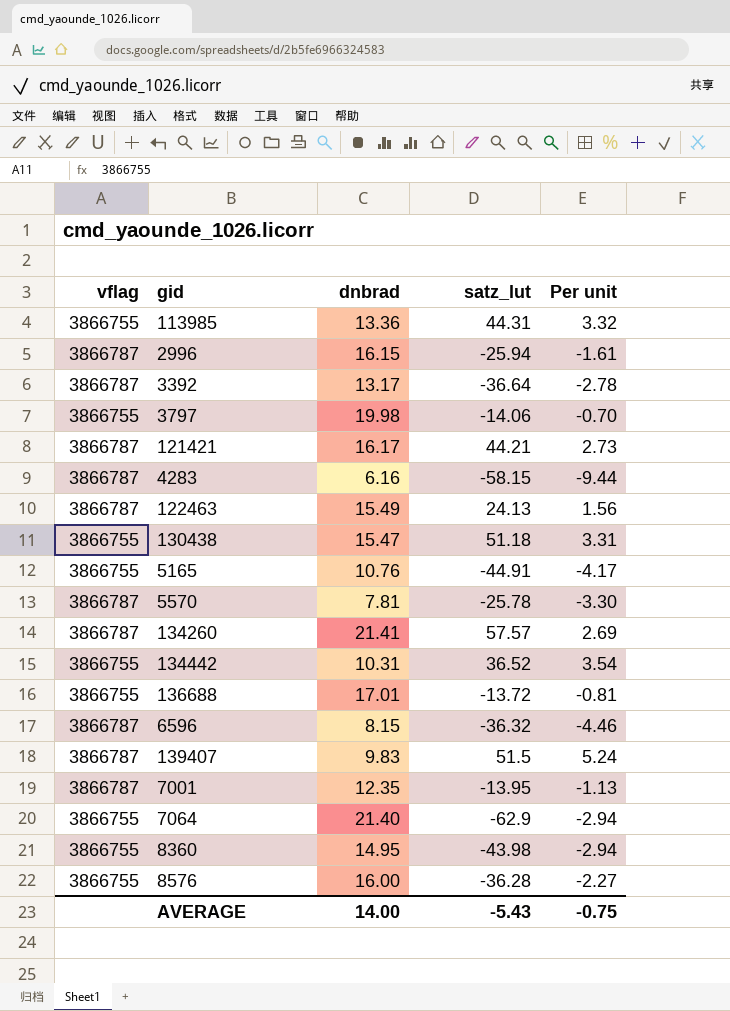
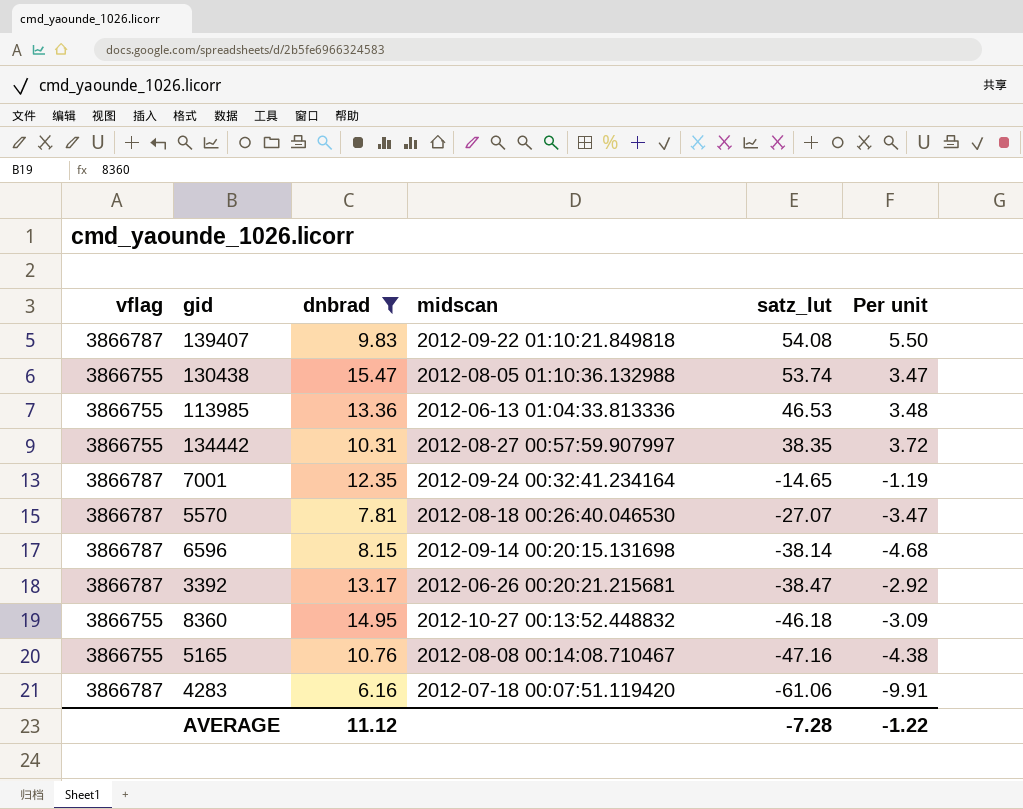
filter: none -> dnbrad <= 15.47
row order: none -> satz_lut descending
column midscan | position: none -> 4
139407 | satz_lut: 51.5 -> 54.08
139407 | Per unit: 5.24 -> 5.50
130438 | satz_lut: 51.18 -> 53.74
130438 | Per unit: 3.31 -> 3.47
113985 | satz_lut: 44.31 -> 46.53
113985 | Per unit: 3.32 -> 3.48
134442 | satz_lut: 36.52 -> 38.35
134442 | Per unit: 3.54 -> 3.72
7001 | satz_lut: -13.95 -> -14.65
7001 | Per unit: -1.13 -> -1.19
5570 | satz_lut: -25.78 -> -27.07
5570 | Per unit: -3.30 -> -3.47
6596 | satz_lut: -36.32 -> -38.14
6596 | Per unit: -4.46 -> -4.68
3392 | satz_lut: -36.64 -> -38.47
3392 | Per unit: -2.78 -> -2.92
8360 | satz_lut: -43.98 -> -46.18
8360 | Per unit: -2.94 -> -3.09
5165 | satz_lut: -44.91 -> -47.16
5165 | Per unit: -4.17 -> -4.38
4283 | satz_lut: -58.15 -> -61.06
4283 | Per unit: -9.44 -> -9.91
AVERAGE | dnbrad: 14.00 -> 11.12
AVERAGE | satz_lut: -5.43 -> -7.28
AVERAGE | Per unit: -0.75 -> -1.22

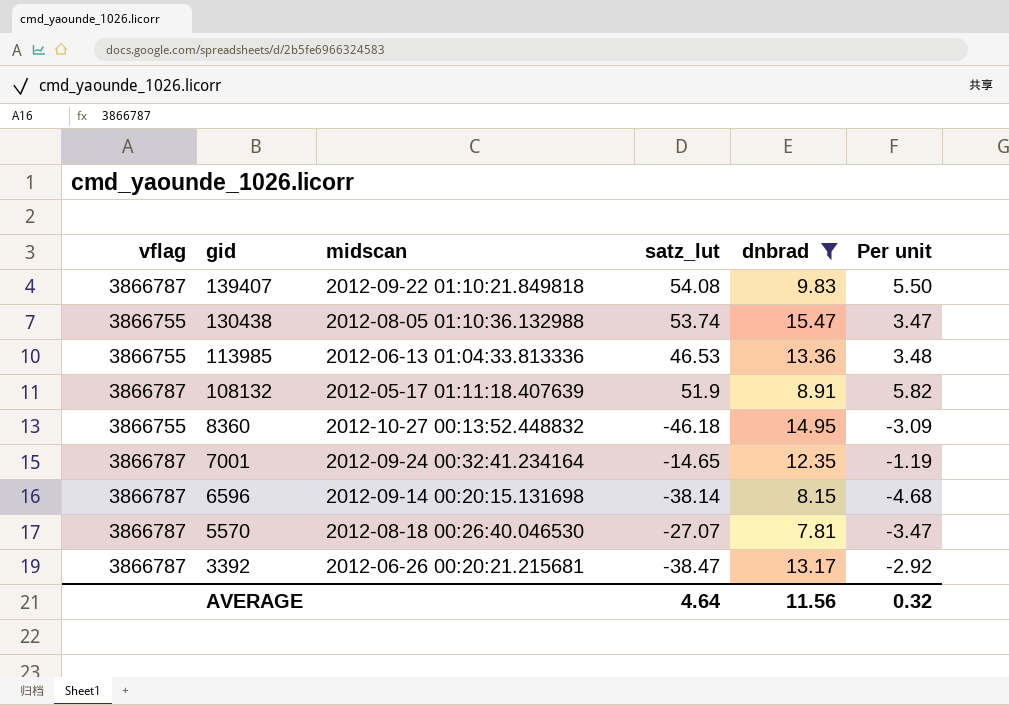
row order: satz_lut descending -> gid descending
column dnbrad | position: 3 -> 5
row 134442: 3866755 | 10.31 | 2012-08-27 00:57:59.907997 | 38.35 | 3.72 -> none
row 5165: 3866755 | 10.76 | 2012-08-08 00:14:08.710467 | -47.16 | -4.38 -> none
row 4283: 3866787 | 6.16 | 2012-07-18 00:07:51.119420 | -61.06 | -9.91 -> none
row 108132: none -> 3866787 | 2012-05-17 01:11:18.407639 | 51.9 | 8.91 | 5.82
AVERAGE | satz_lut: -7.28 -> 4.64
AVERAGE | dnbrad: 11.12 -> 11.56
AVERAGE | Per unit: -1.22 -> 0.32

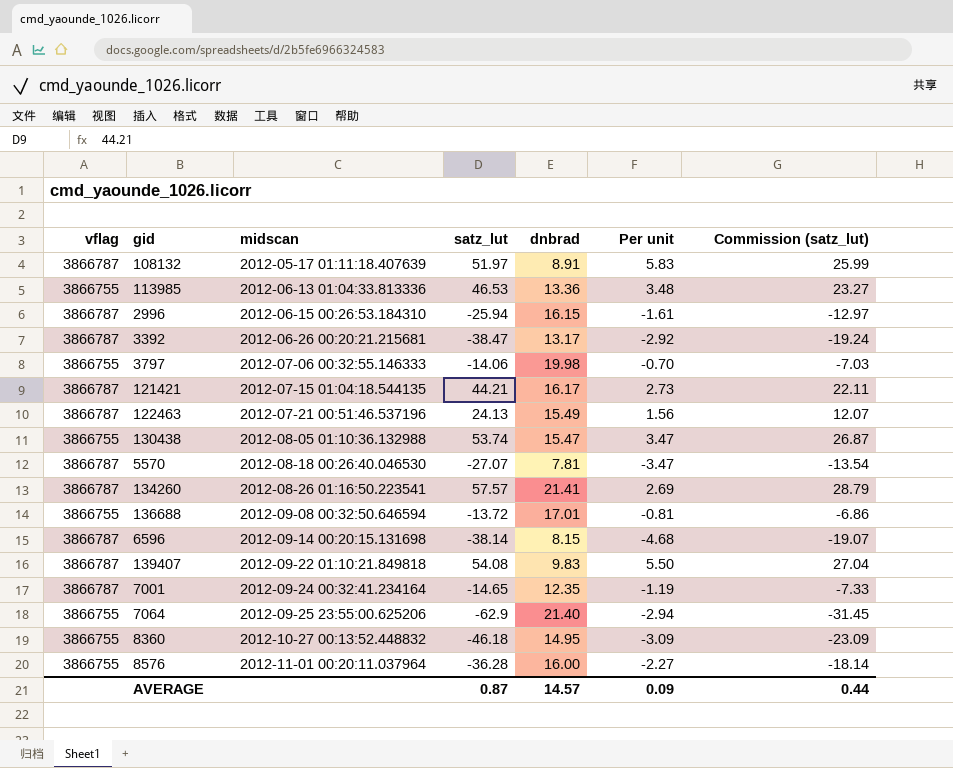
filter: dnbrad <= 15.47 -> none
row order: gid descending -> midscan ascending
column Commission (satz_lut) | formula: none -> [satz_lut] * 0.5
108132 | satz_lut: 51.9 -> 51.97
108132 | Per unit: 5.82 -> 5.83
AVERAGE | satz_lut: 4.64 -> 0.87
AVERAGE | dnbrad: 11.56 -> 14.57
AVERAGE | Per unit: 0.32 -> 0.09

